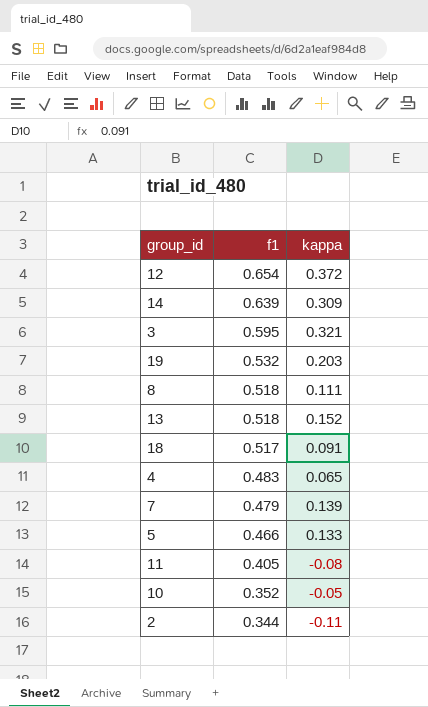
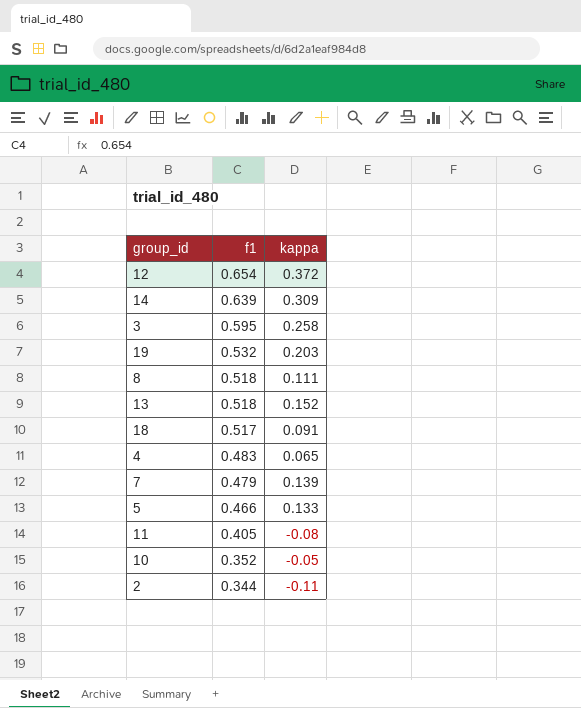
3 | kappa: 0.321 -> 0.258

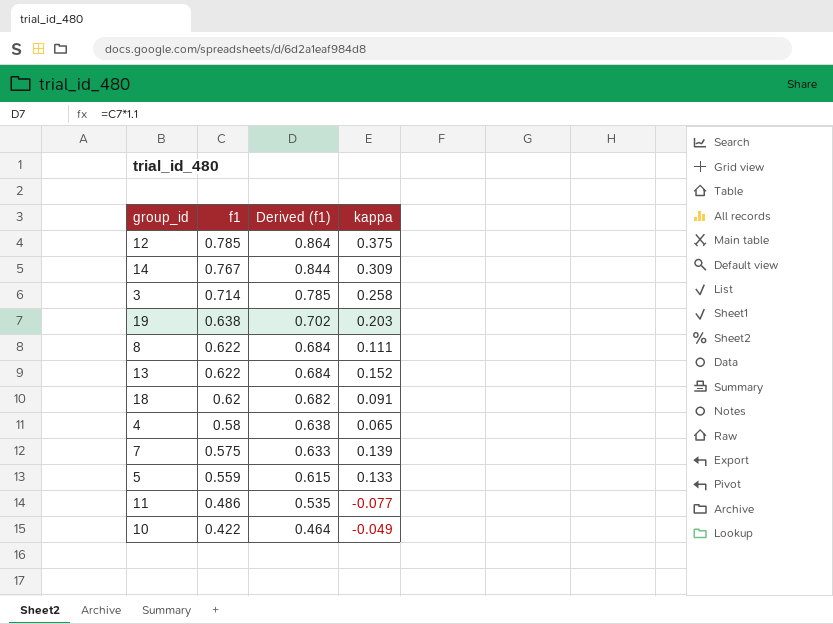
column Derived (f1) | formula: none -> [f1] * 1.1
row 2: 0.344 | -0.11 -> none
12 | f1: 0.654 -> 0.785
12 | kappa: 0.372 -> 0.375
14 | f1: 0.639 -> 0.767
3 | f1: 0.595 -> 0.714
19 | f1: 0.532 -> 0.638
8 | f1: 0.518 -> 0.622
13 | f1: 0.518 -> 0.622
18 | f1: 0.517 -> 0.62
4 | f1: 0.483 -> 0.58
7 | f1: 0.479 -> 0.575
5 | f1: 0.466 -> 0.559
11 | f1: 0.405 -> 0.486
11 | kappa: -0.08 -> -0.077
10 | f1: 0.352 -> 0.422
10 | kappa: -0.05 -> -0.049

